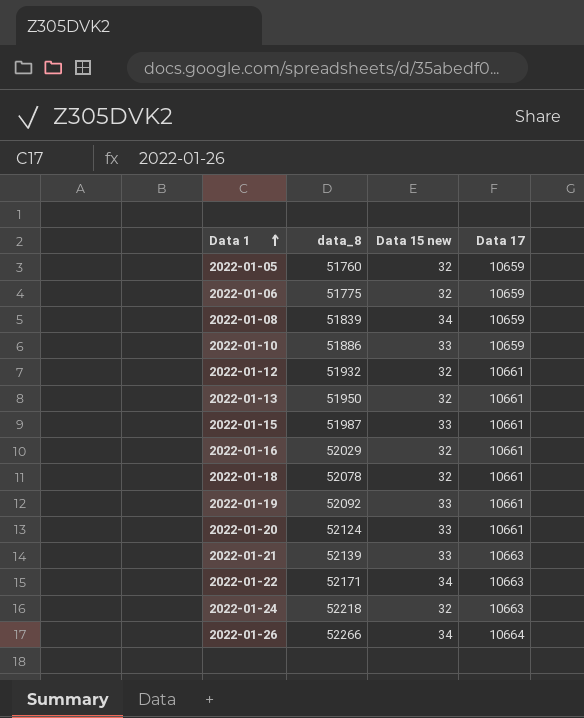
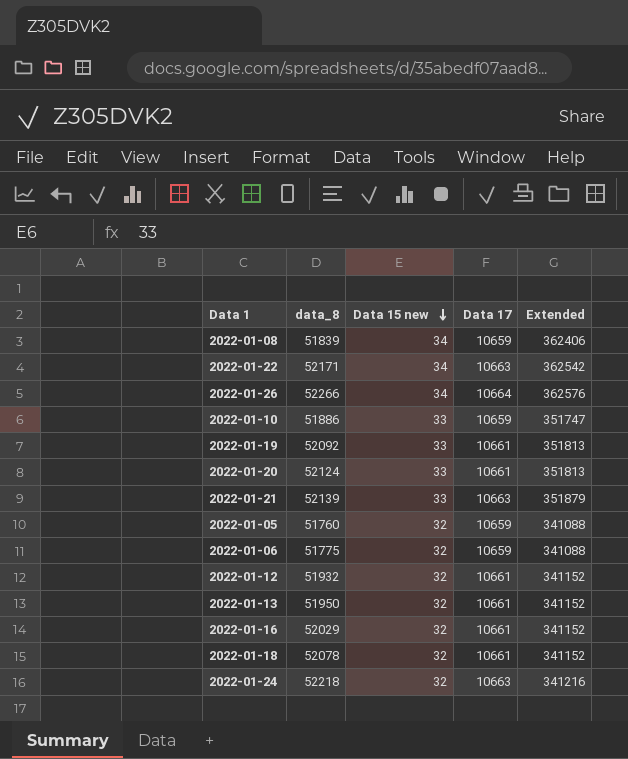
row order: Data 1 ascending -> Data 15 new descending
column Extended | formula: none -> [Data 15 new] * [Data 17]
row 2022-01-15: 51987 | 33 | 10661 -> none

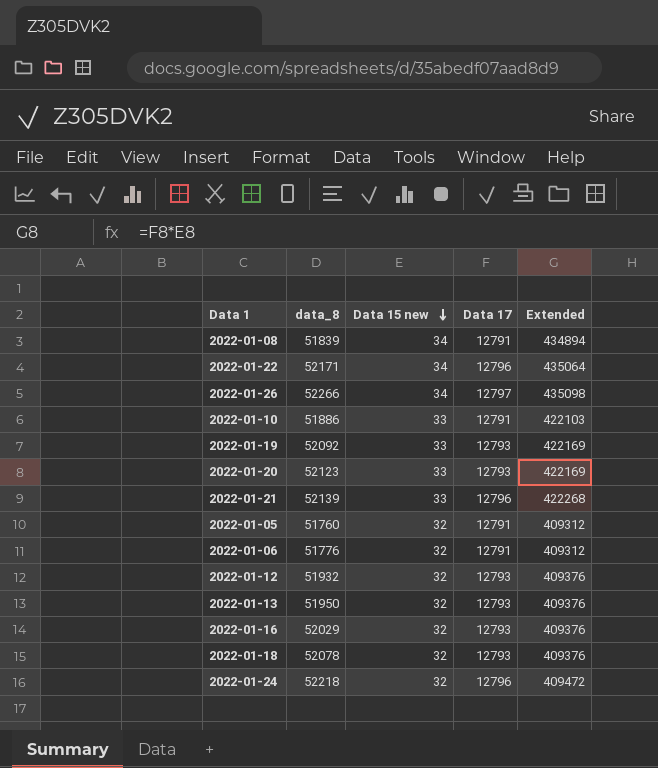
2022-01-08 | Data 17: 10659 -> 12791
2022-01-08 | Extended: 362406 -> 434894
2022-01-22 | Data 17: 10663 -> 12796
2022-01-22 | Extended: 362542 -> 435064
2022-01-26 | Data 17: 10664 -> 12797
2022-01-26 | Extended: 362576 -> 435098
2022-01-10 | Data 17: 10659 -> 12791
2022-01-10 | Extended: 351747 -> 422103
2022-01-19 | Data 17: 10661 -> 12793
2022-01-19 | Extended: 351813 -> 422169
2022-01-20 | data_8: 52124 -> 52123
2022-01-20 | Data 17: 10661 -> 12793
2022-01-20 | Extended: 351813 -> 422169
2022-01-21 | Data 17: 10663 -> 12796
2022-01-21 | Extended: 351879 -> 422268
2022-01-05 | Data 17: 10659 -> 12791
2022-01-05 | Extended: 341088 -> 409312
2022-01-06 | data_8: 51775 -> 51776
2022-01-06 | Data 17: 10659 -> 12791
2022-01-06 | Extended: 341088 -> 409312
2022-01-12 | Data 17: 10661 -> 12793
2022-01-12 | Extended: 341152 -> 409376
2022-01-13 | Data 17: 10661 -> 12793
2022-01-13 | Extended: 341152 -> 409376
2022-01-16 | Data 17: 10661 -> 12793
2022-01-16 | Extended: 341152 -> 409376
2022-01-18 | Data 17: 10661 -> 12793
2022-01-18 | Extended: 341152 -> 409376
2022-01-24 | Data 17: 10663 -> 12796
2022-01-24 | Extended: 341216 -> 409472

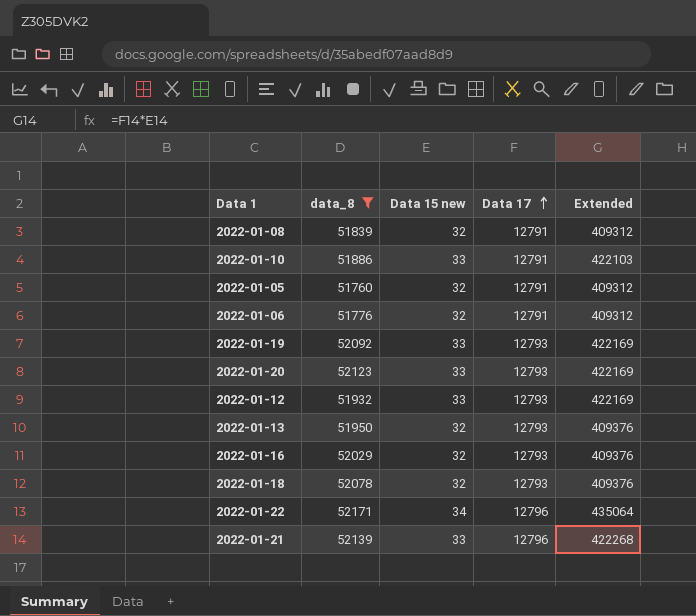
filter: none -> data_8 <= 52171
row order: Data 15 new descending -> Data 17 ascending
2022-01-08 | Data 15 new: 34 -> 32
2022-01-08 | Extended: 434894 -> 409312
2022-01-12 | Data 15 new: 32 -> 33
2022-01-12 | Extended: 409376 -> 422169

